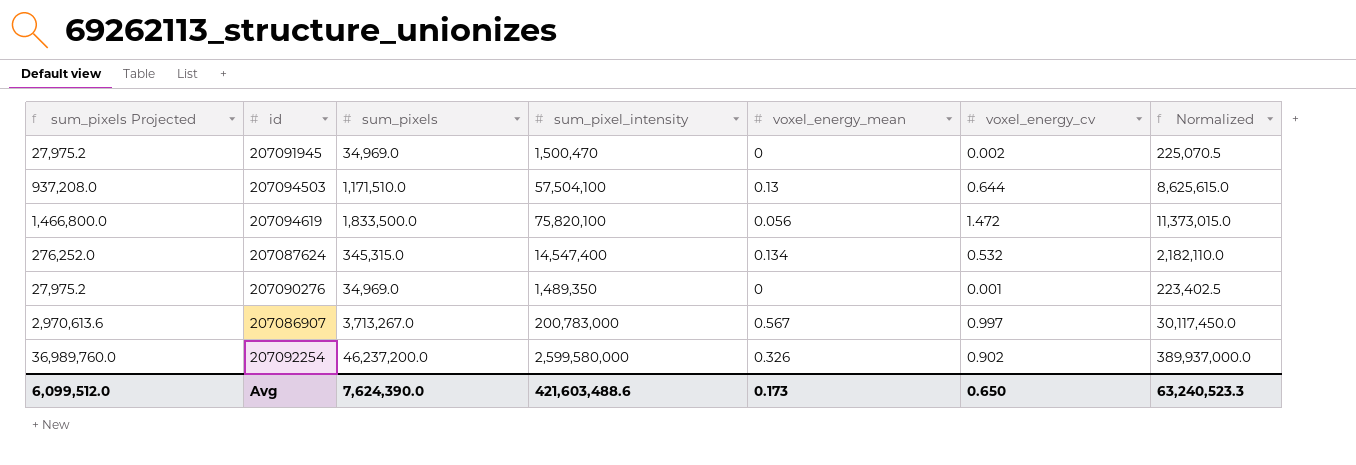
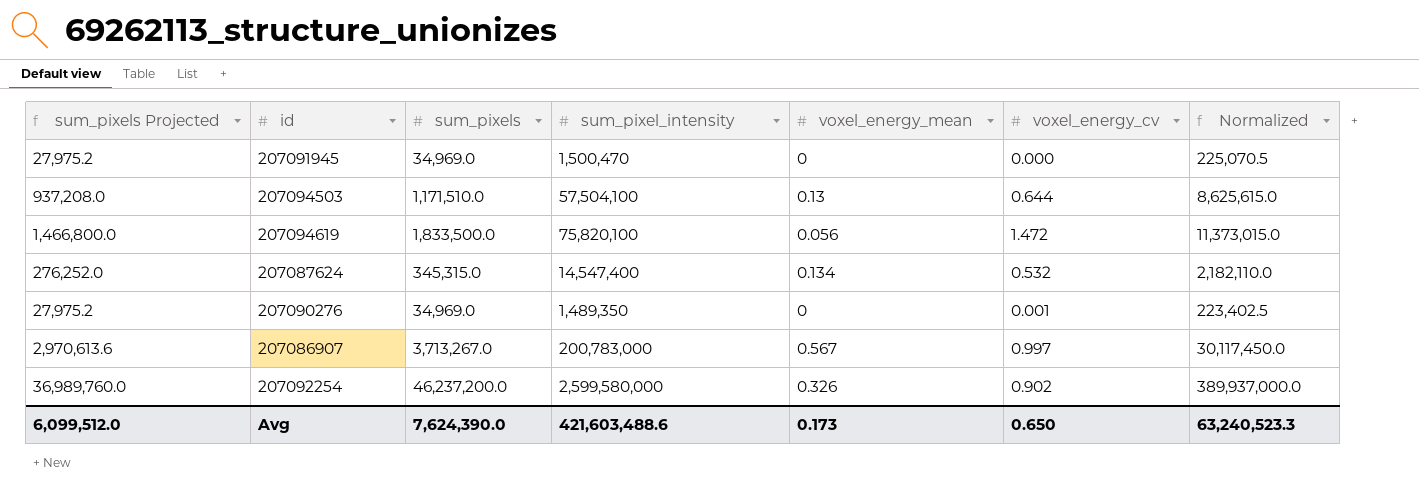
207091945 | voxel_energy_cv: 0.002 -> 0.000

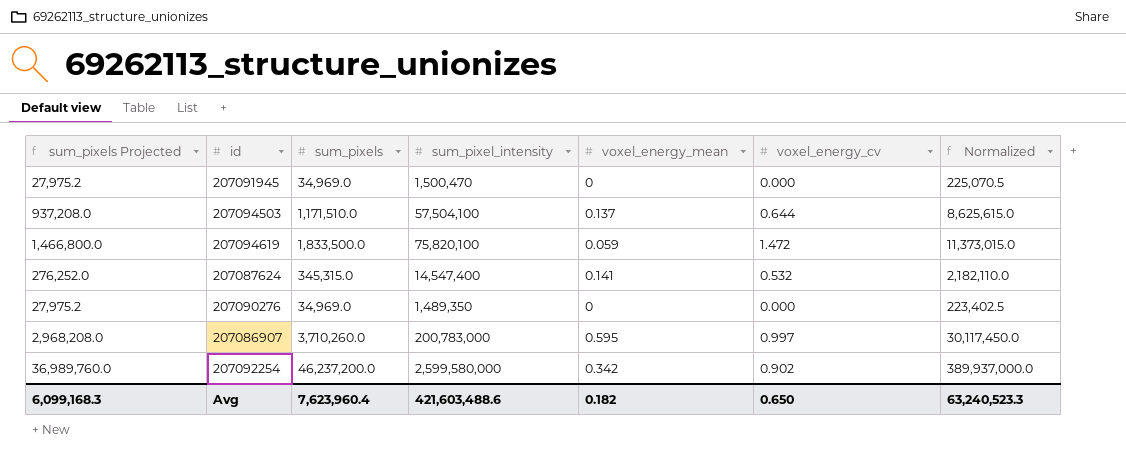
207094503 | voxel_energy_mean: 0.13 -> 0.137
207094619 | voxel_energy_mean: 0.056 -> 0.059
207087624 | voxel_energy_mean: 0.134 -> 0.141
207090276 | voxel_energy_cv: 0.001 -> 0.000
207086907 | sum_pixels Projected: 2,970,613.6 -> 2,968,208.0
207086907 | sum_pixels: 3,713,267.0 -> 3,710,260.0
207086907 | voxel_energy_mean: 0.567 -> 0.595
207092254 | voxel_energy_mean: 0.326 -> 0.342
Avg | sum_pixels Projected: 6,099,512.0 -> 6,099,168.3
Avg | sum_pixels: 7,624,390.0 -> 7,623,960.4
Avg | voxel_energy_mean: 0.173 -> 0.182

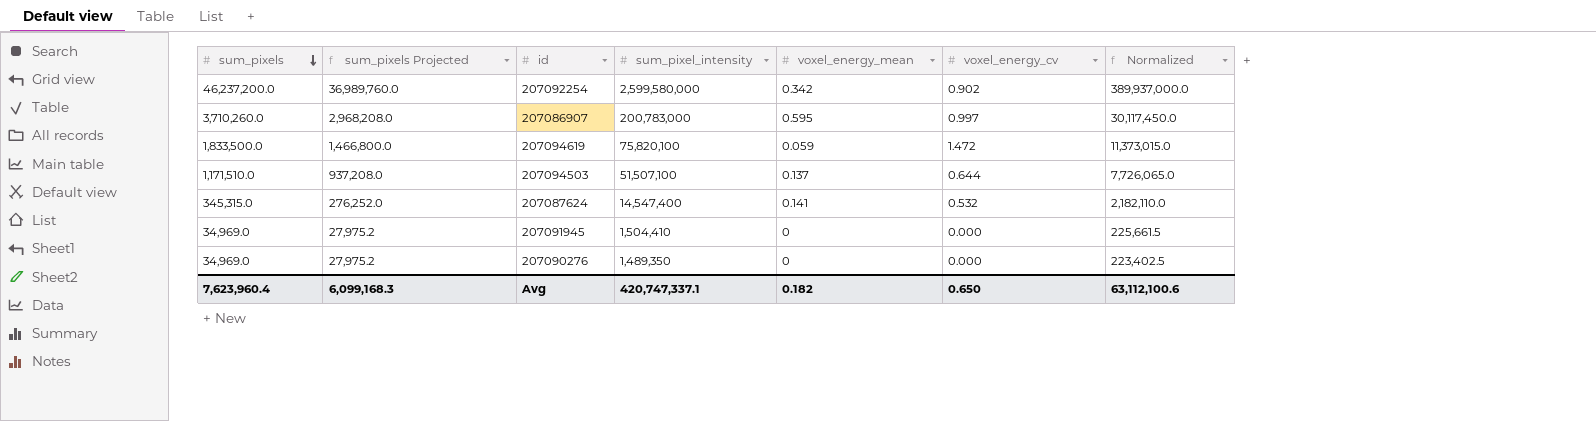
row order: none -> sum_pixels descending
column sum_pixels | position: 3 -> 1
207094503 | sum_pixel_intensity: 57,504,100 -> 51,507,100
207094503 | Normalized: 8,625,615.0 -> 7,726,065.0
207091945 | sum_pixel_intensity: 1,500,470 -> 1,504,410
207091945 | Normalized: 225,070.5 -> 225,661.5
Avg | sum_pixel_intensity: 421,603,488.6 -> 420,747,337.1
Avg | Normalized: 63,240,523.3 -> 63,112,100.6

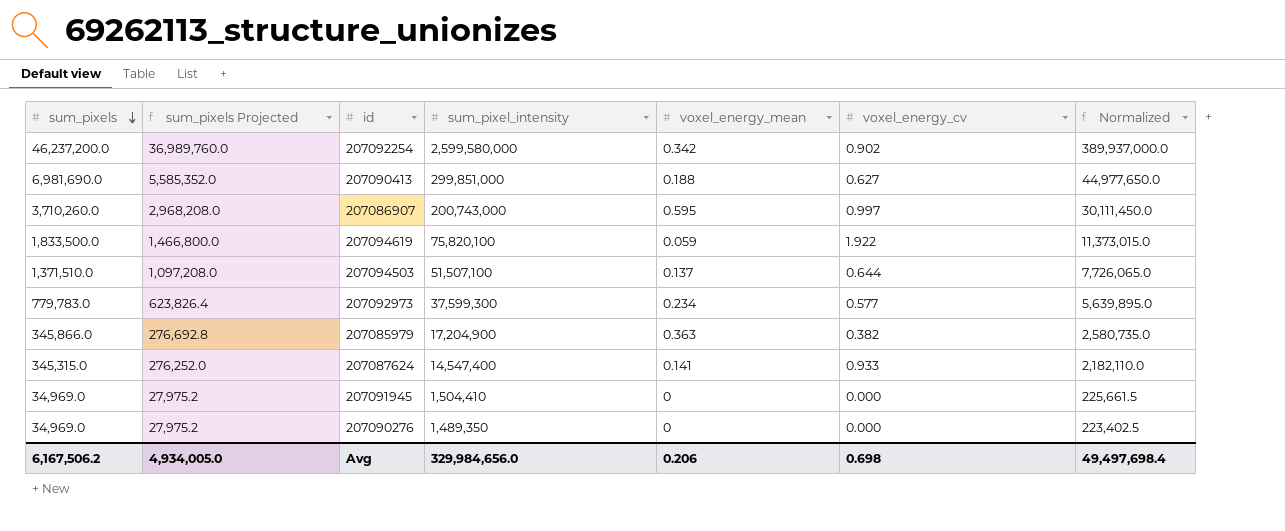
row 207090413: none -> 6,981,690.0 | 5,585,352.0 | 299,851,000 | 0.188 | 0.627 | 44,977,650.0
207086907 | sum_pixel_intensity: 200,783,000 -> 200,743,000
207086907 | Normalized: 30,117,450.0 -> 30,111,450.0
207094619 | voxel_energy_cv: 1.472 -> 1.922
207094503 | sum_pixels: 1,171,510.0 -> 1,371,510.0
207094503 | sum_pixels Projected: 937,208.0 -> 1,097,208.0
row 207092973: none -> 779,783.0 | 623,826.4 | 37,599,300 | 0.234 | 0.577 | 5,639,895.0
row 207085979: none -> 345,866.0 | 276,692.8 | 17,204,900 | 0.363 | 0.382 | 2,580,735.0
207087624 | voxel_energy_cv: 0.532 -> 0.933
Avg | sum_pixels: 7,623,960.4 -> 6,167,506.2
Avg | sum_pixels Projected: 6,099,168.3 -> 4,934,005.0
Avg | sum_pixel_intensity: 420,747,337.1 -> 329,984,656.0
Avg | voxel_energy_mean: 0.182 -> 0.206
Avg | voxel_energy_cv: 0.650 -> 0.698
Avg | Normalized: 63,112,100.6 -> 49,497,698.4

